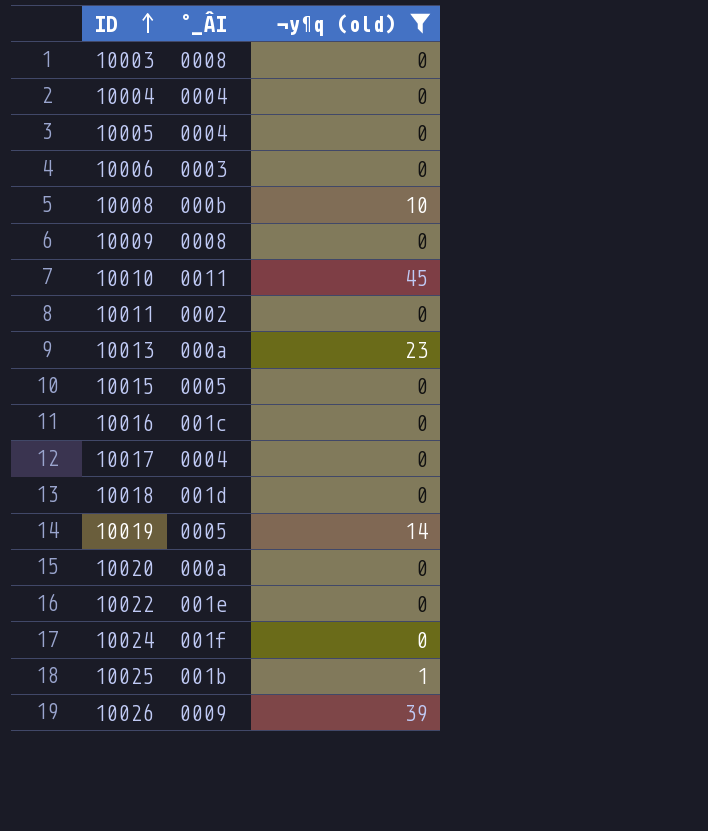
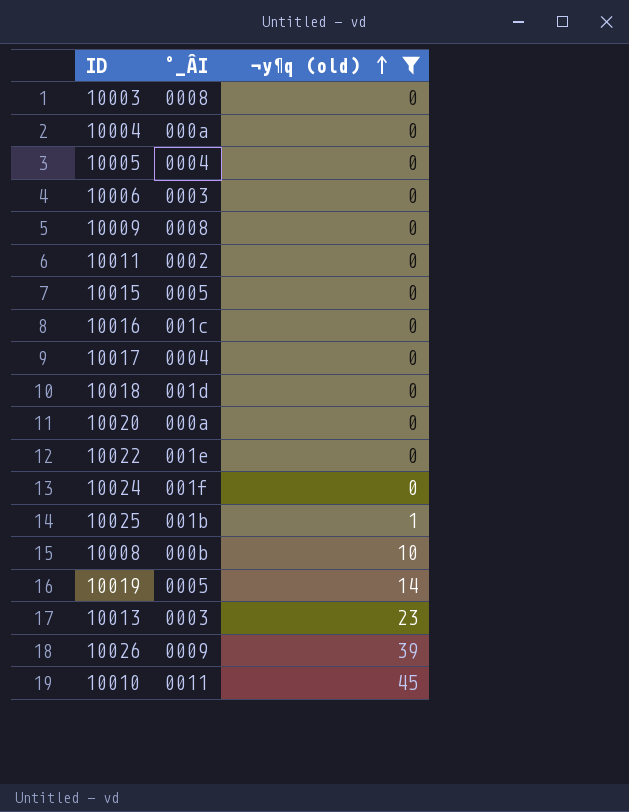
row order: ID ascending -> ¬y¶q (old) ascending
10004 | °_ÂI: 0004 -> 000a
10013 | °_ÂI: 000a -> 0003

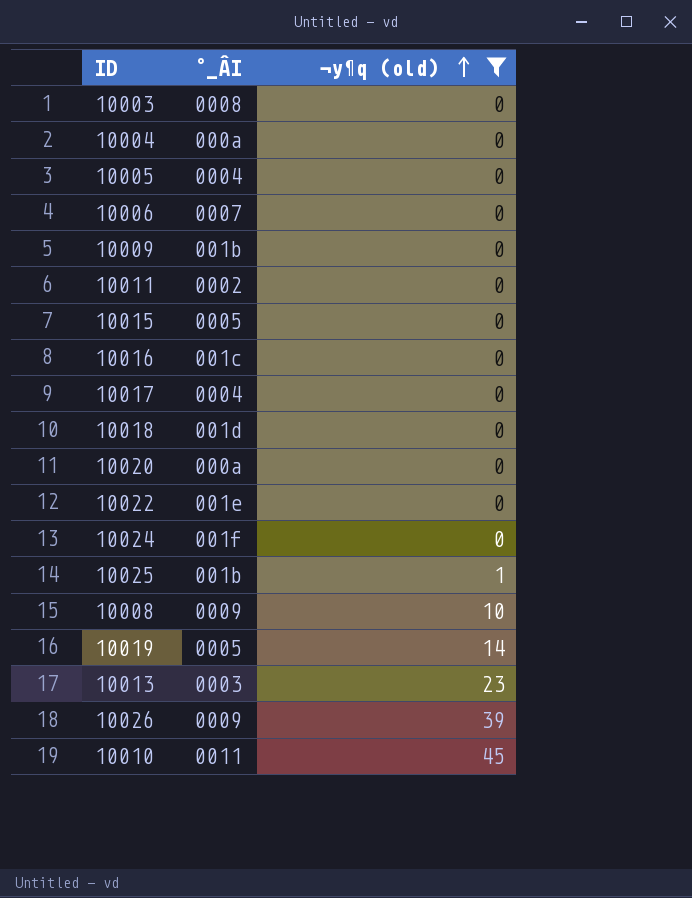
10006 | °_ÂI: 0003 -> 0007
10009 | °_ÂI: 0008 -> 001b
10008 | °_ÂI: 000b -> 0009

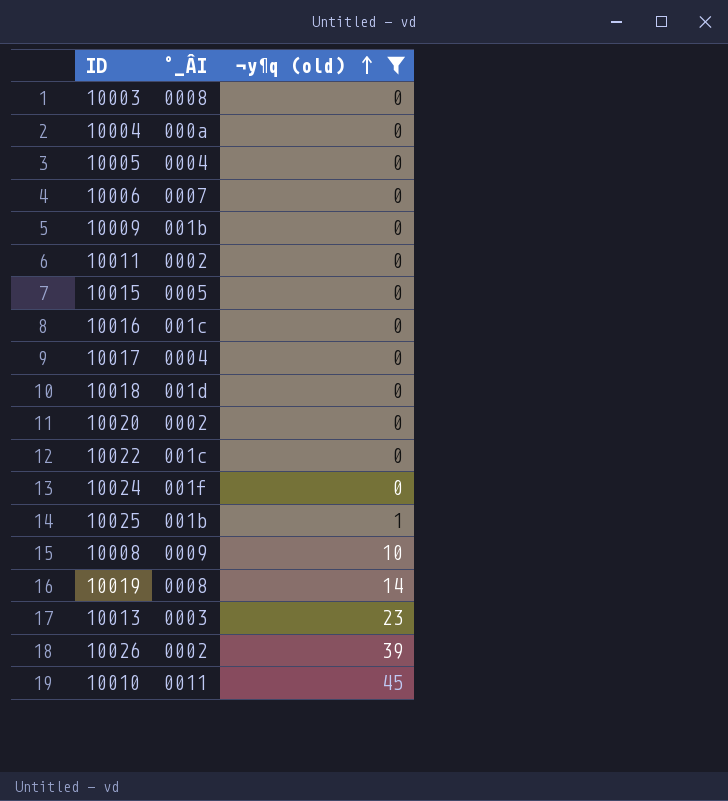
10020 | °_ÂI: 000a -> 0002
10022 | °_ÂI: 001e -> 001c
10019 | °_ÂI: 0005 -> 0008
10026 | °_ÂI: 0009 -> 0002

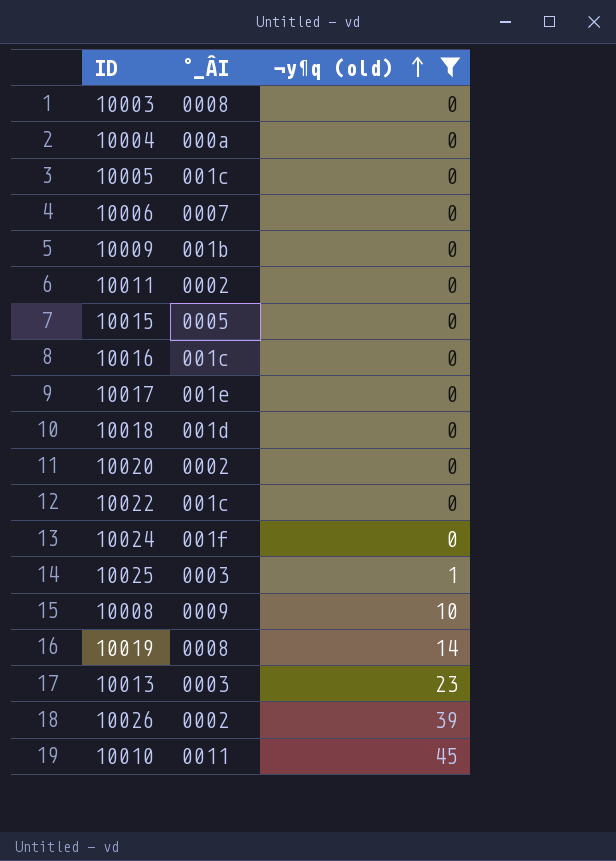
10005 | °_ÂI: 0004 -> 001c
10017 | °_ÂI: 0004 -> 001e
10025 | °_ÂI: 001b -> 0003

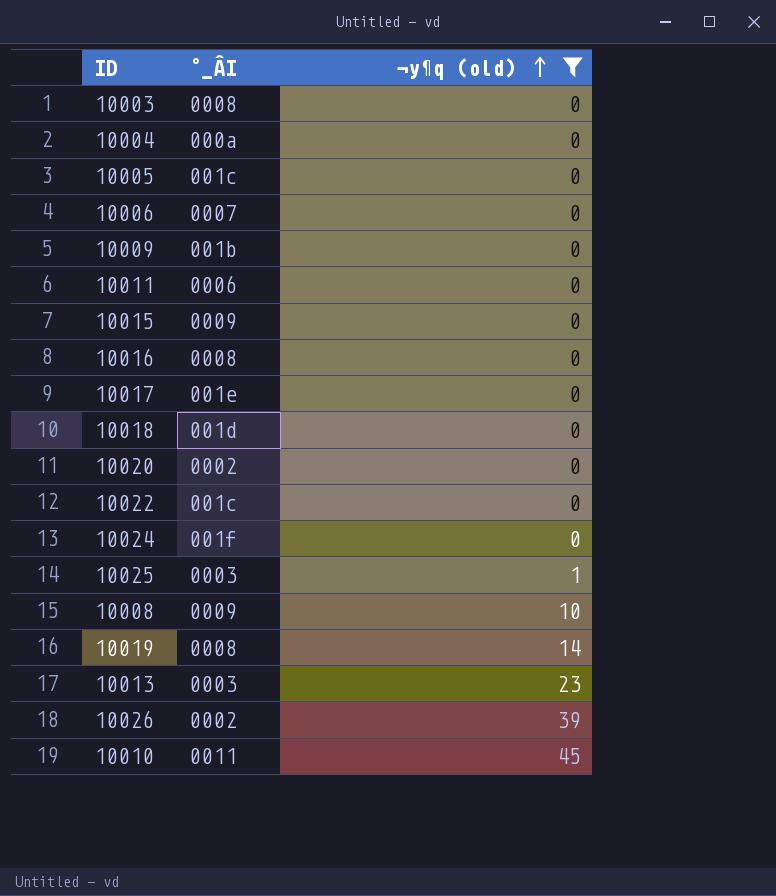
10011 | °_ÂI: 0002 -> 0006
10015 | °_ÂI: 0005 -> 0009
10016 | °_ÂI: 001c -> 0008

